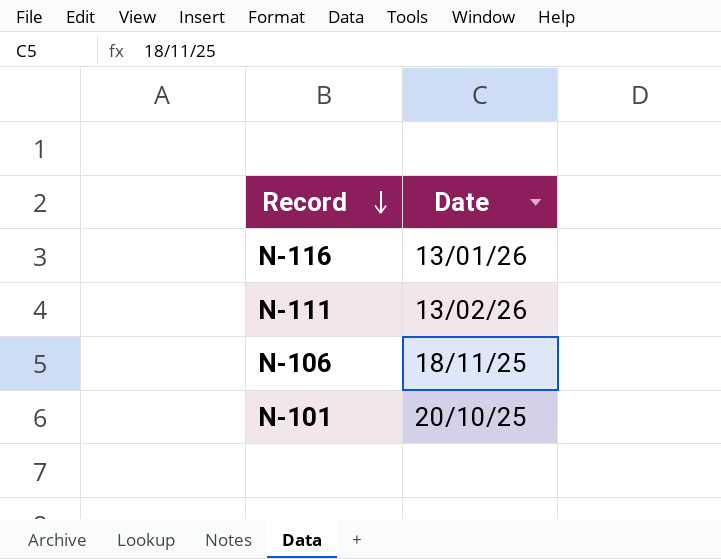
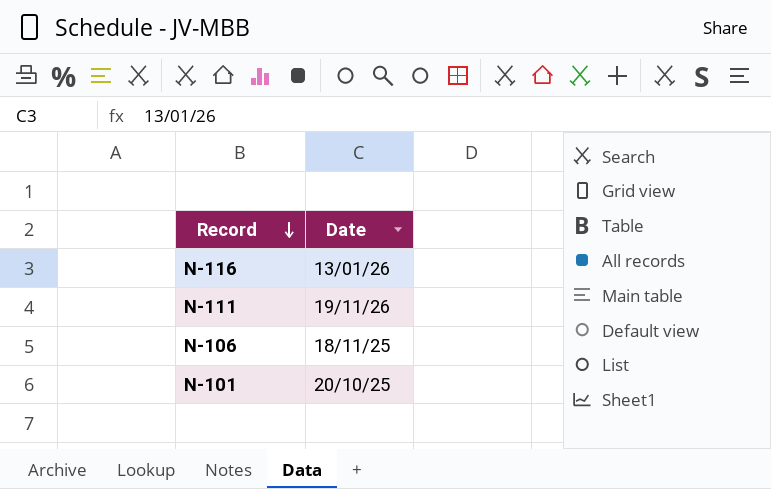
N-111 | Date: 13/02/26 -> 19/11/26

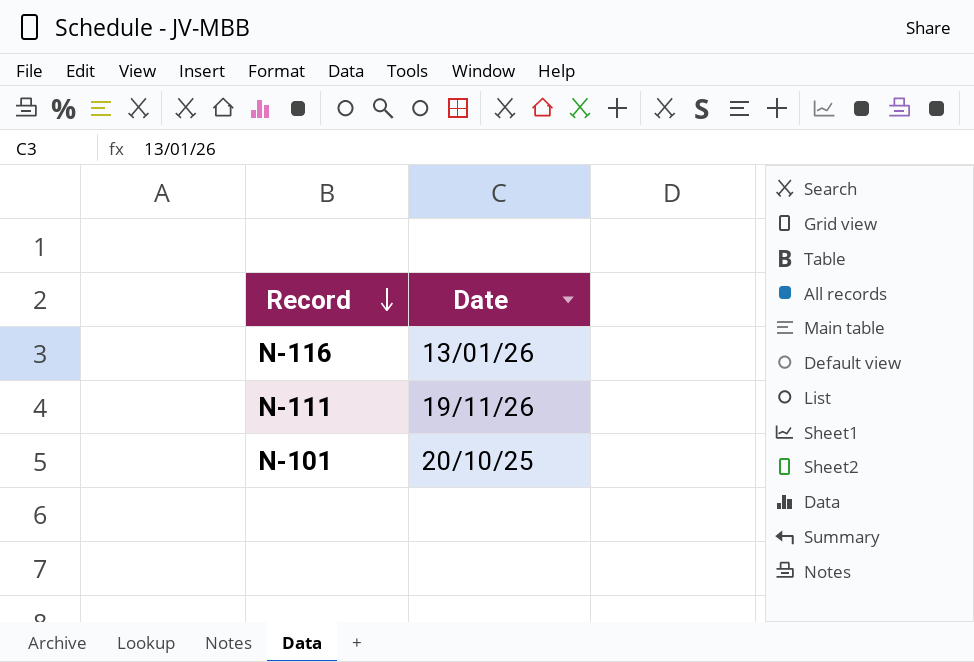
row N-106: 18/11/25 -> none

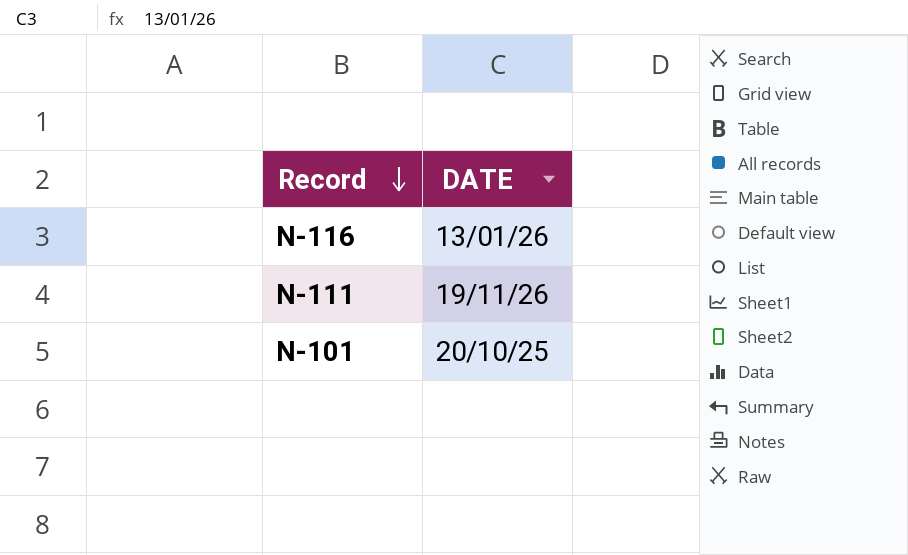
column name: Date -> DATE

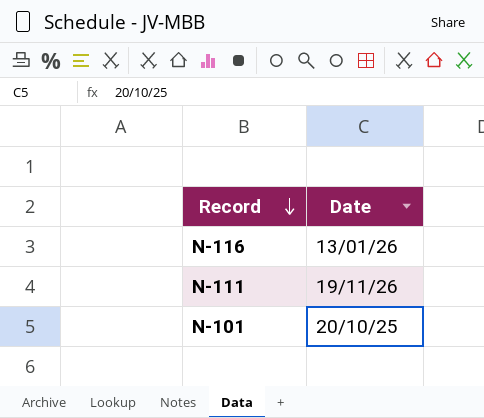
column name: DATE -> Date

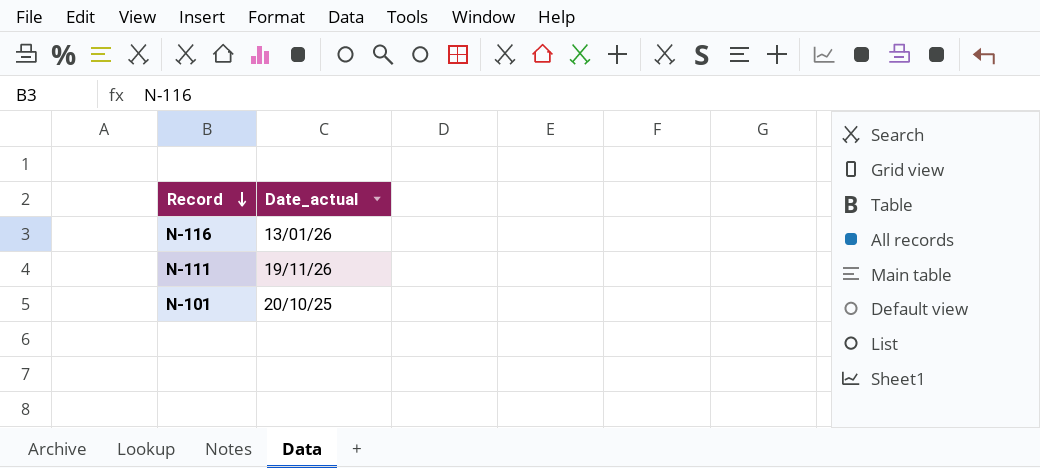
column name: Date -> Date_actual

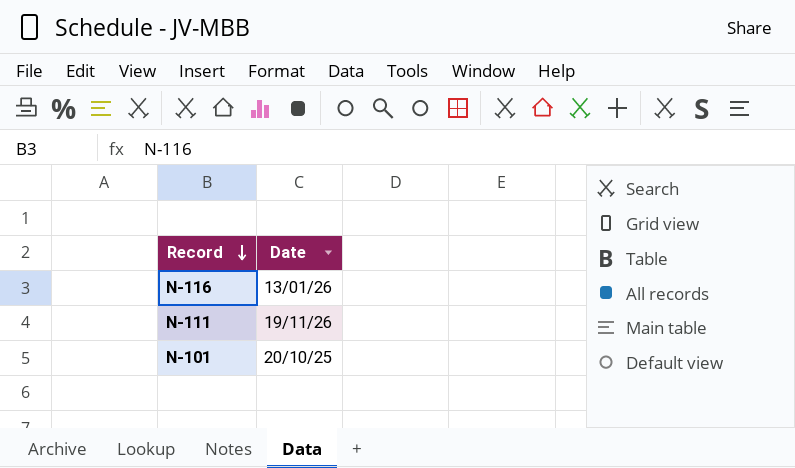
column name: Date_actual -> Date

